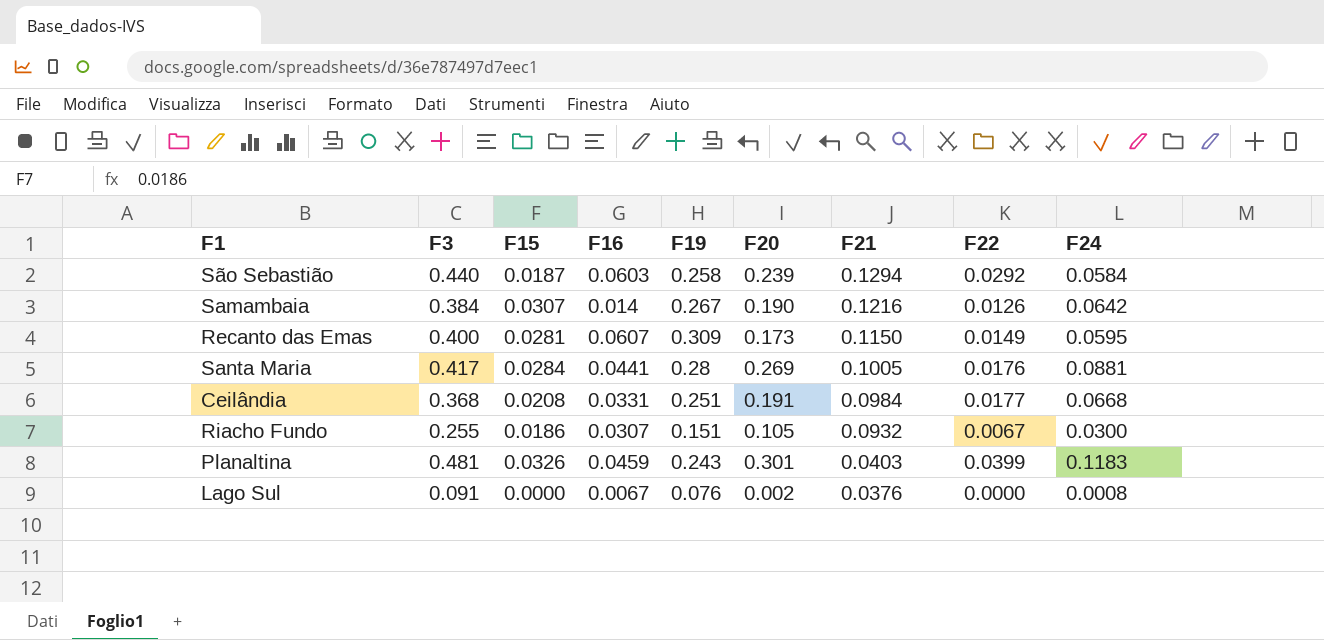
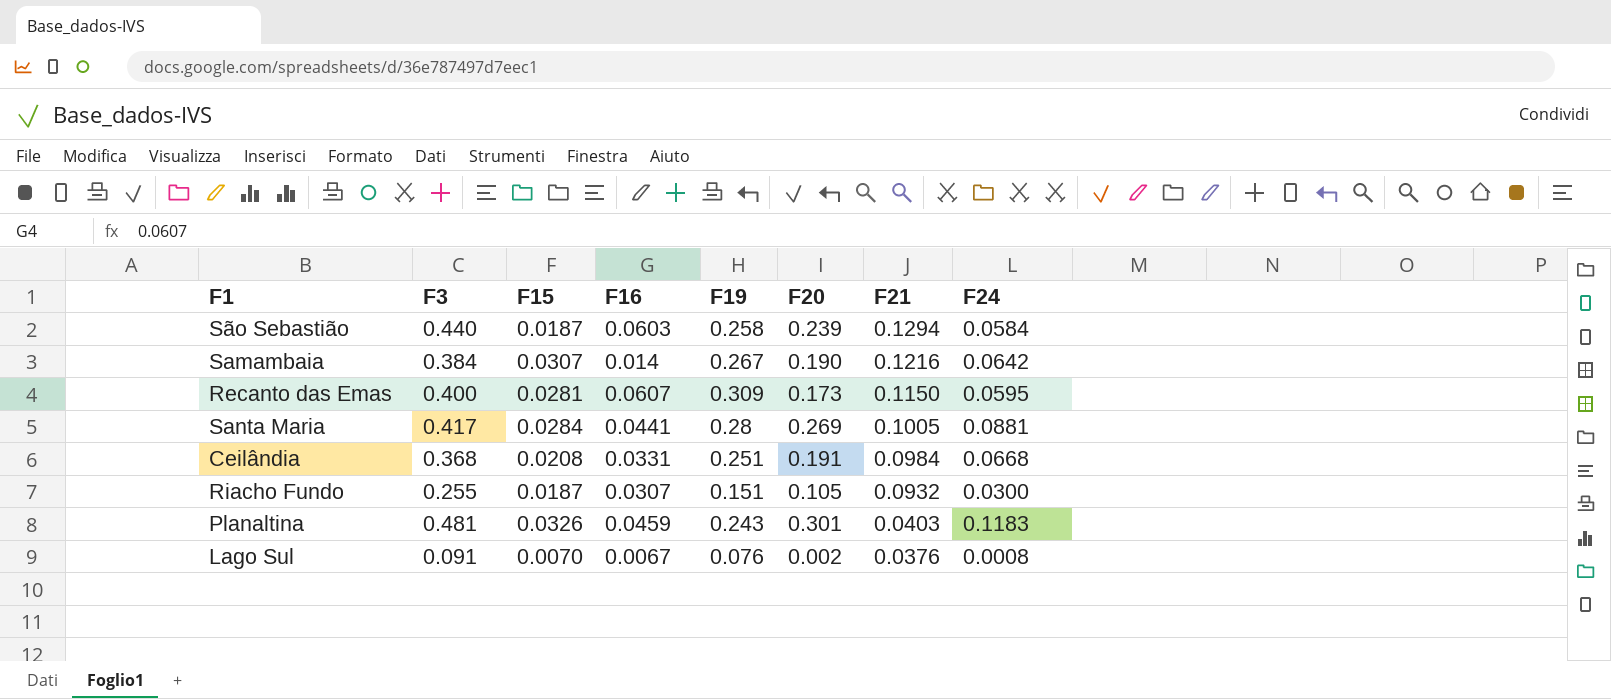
column F22 | position: 8 -> none
Riacho Fundo | F15: 0.0186 -> 0.0187
Lago Sul | F15: 0.0000 -> 0.0070

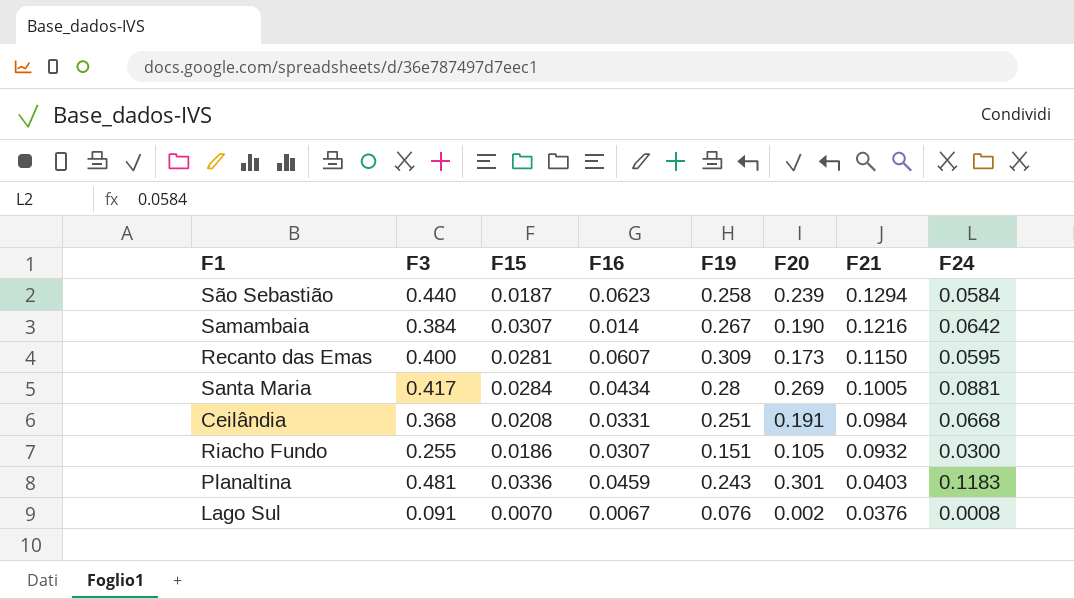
São Sebastião | F16: 0.0603 -> 0.0623
Santa Maria | F16: 0.0441 -> 0.0434
Riacho Fundo | F15: 0.0187 -> 0.0186
Planaltina | F15: 0.0326 -> 0.0336

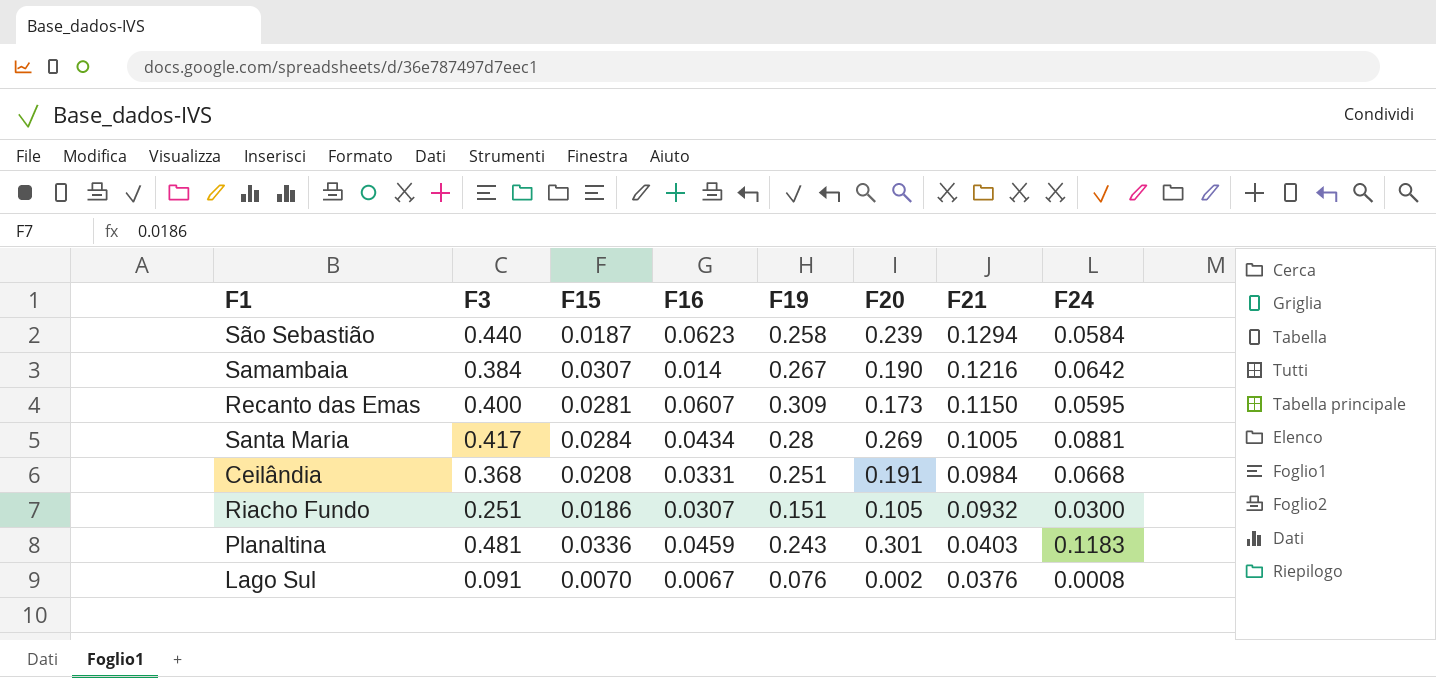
Riacho Fundo | F3: 0.255 -> 0.251

